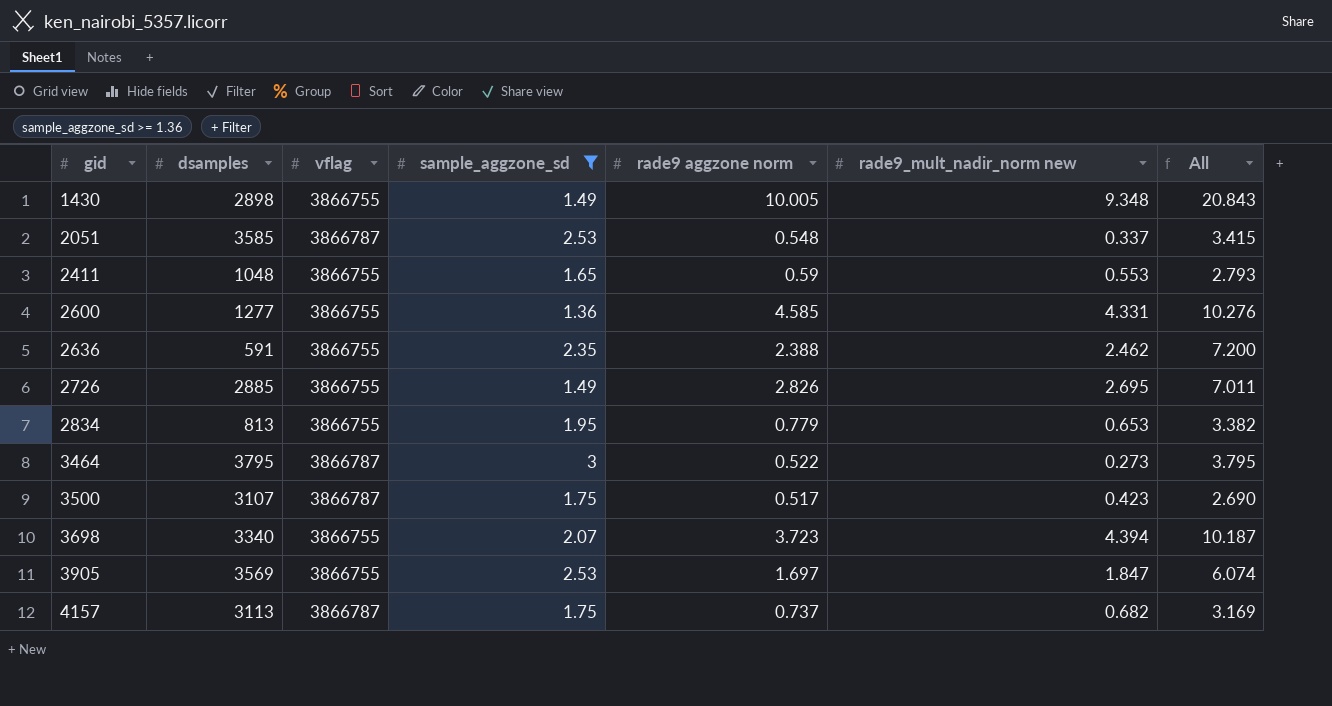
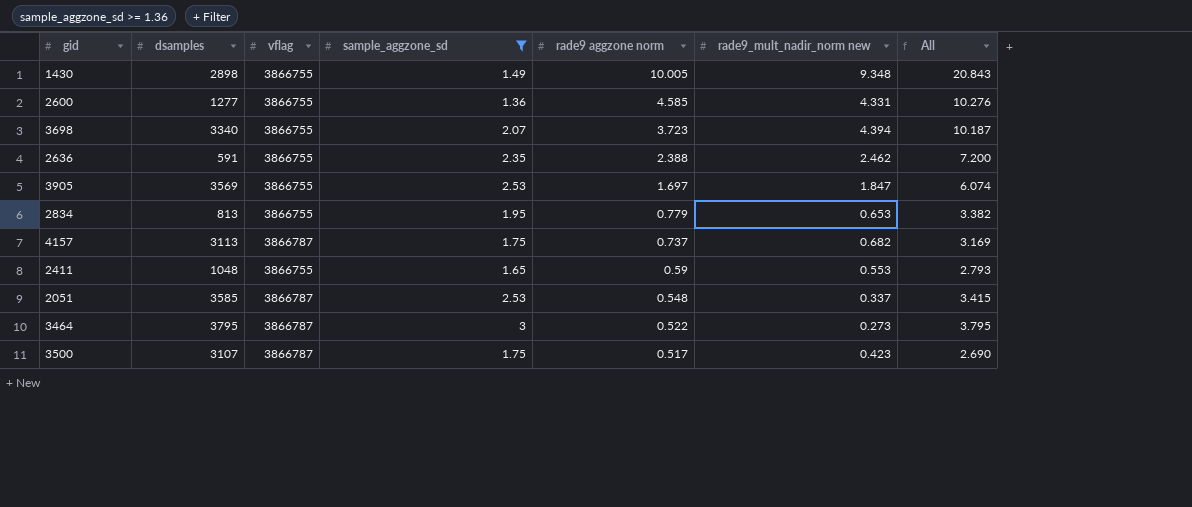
row order: gid ascending -> rade9 aggzone norm descending
row 2726: 2885 | 3866755 | 1.49 | 2.826 | 2.695 | 7.011 -> none

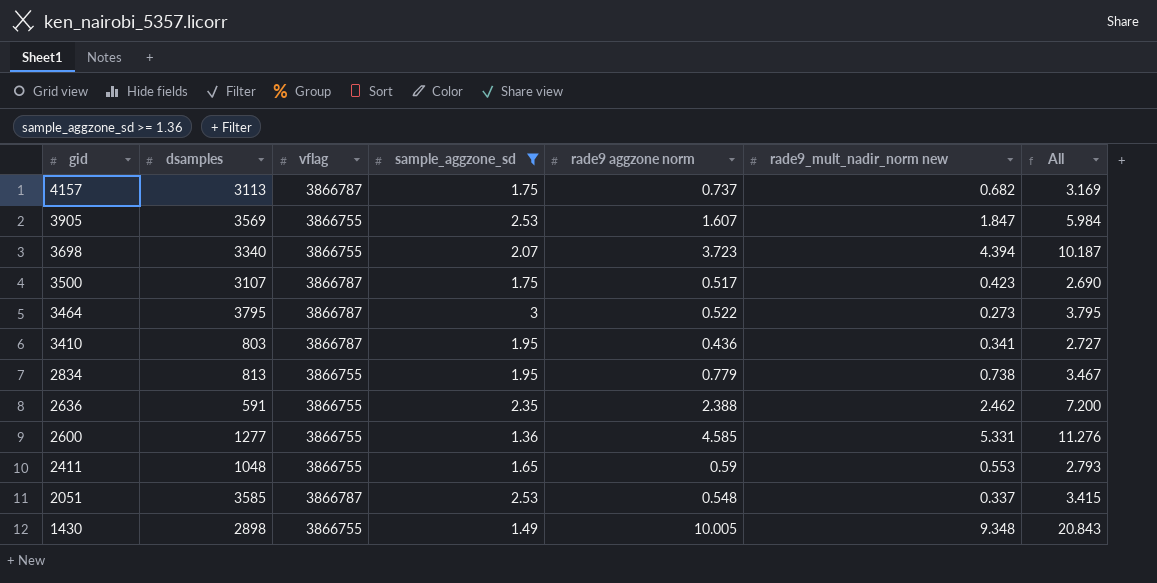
row order: rade9 aggzone norm descending -> gid descending
3905 | rade9 aggzone norm: 1.697 -> 1.607
3905 | All: 6.074 -> 5.984
row 3410: none -> 803 | 3866787 | 1.95 | 0.436 | 0.341 | 2.727
2834 | rade9_mult_nadir_norm new: 0.653 -> 0.738
2834 | All: 3.382 -> 3.467
2600 | rade9_mult_nadir_norm new: 4.331 -> 5.331
2600 | All: 10.276 -> 11.276

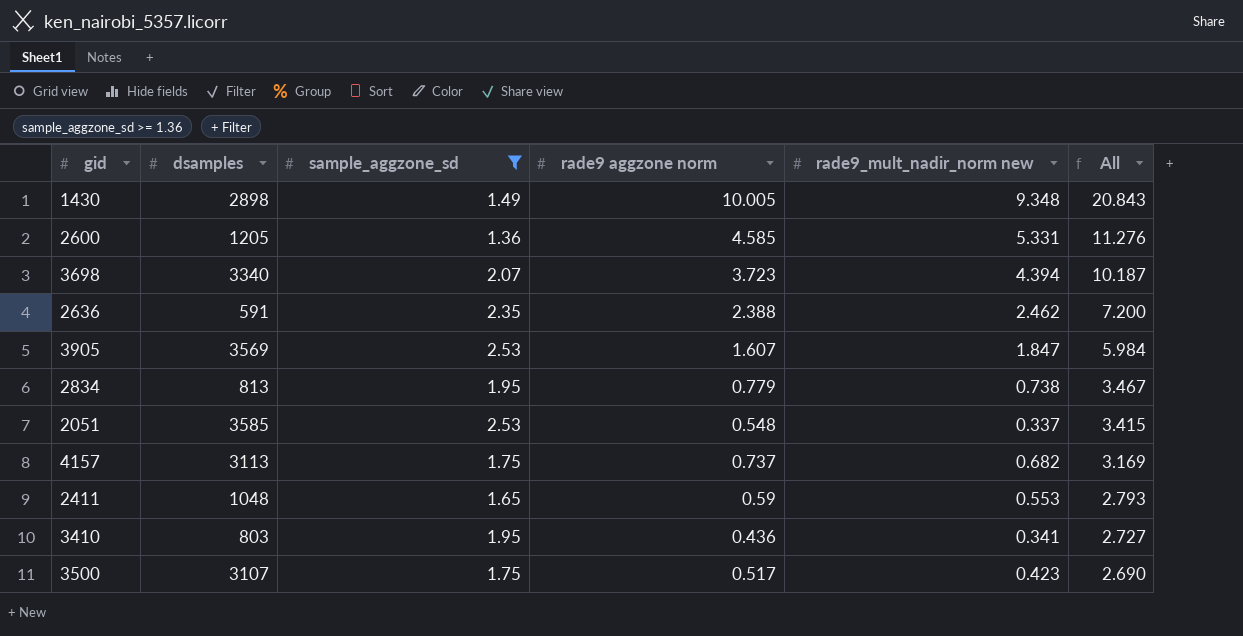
row order: gid descending -> All descending
column vflag | position: 3 -> none
row 3464: 3795 | 3866787 | 3 | 0.522 | 0.273 | 3.795 -> none
2600 | dsamples: 1277 -> 1205

